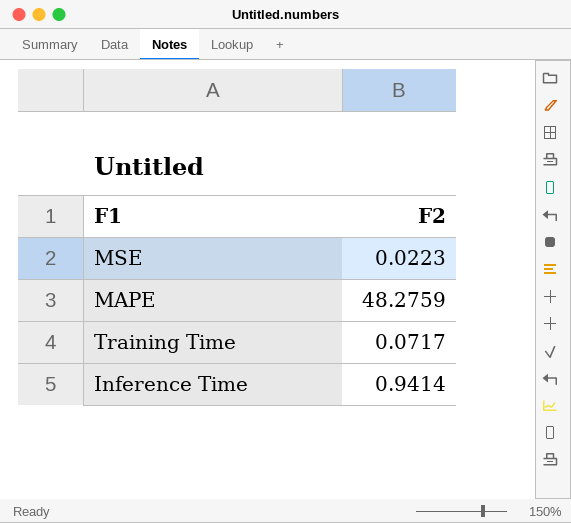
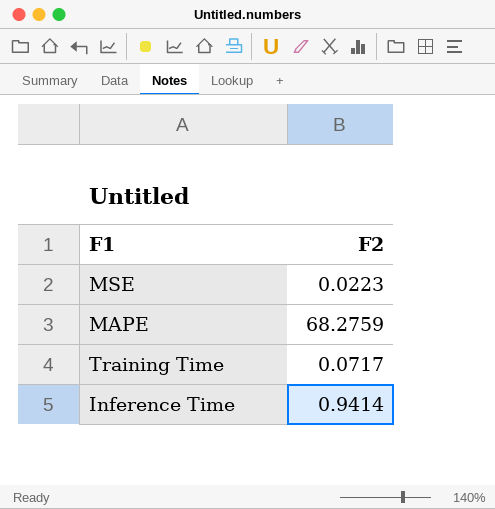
MAPE | F2: 48.2759 -> 68.2759

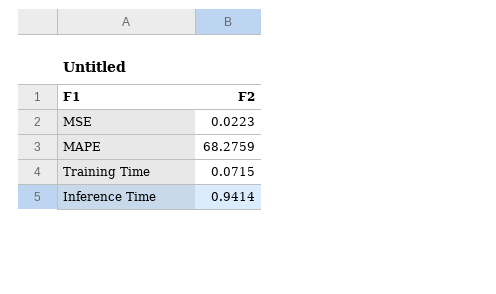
Training Time | F2: 0.0717 -> 0.0715

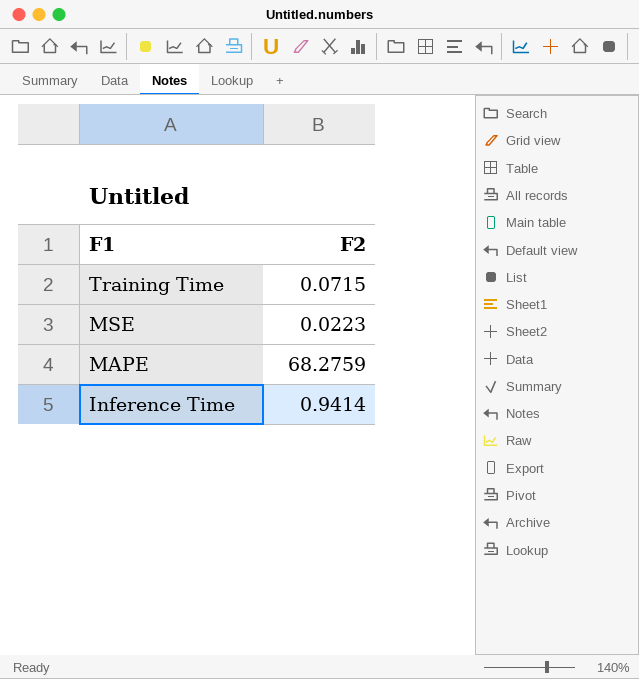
row order: none -> F1 descending

